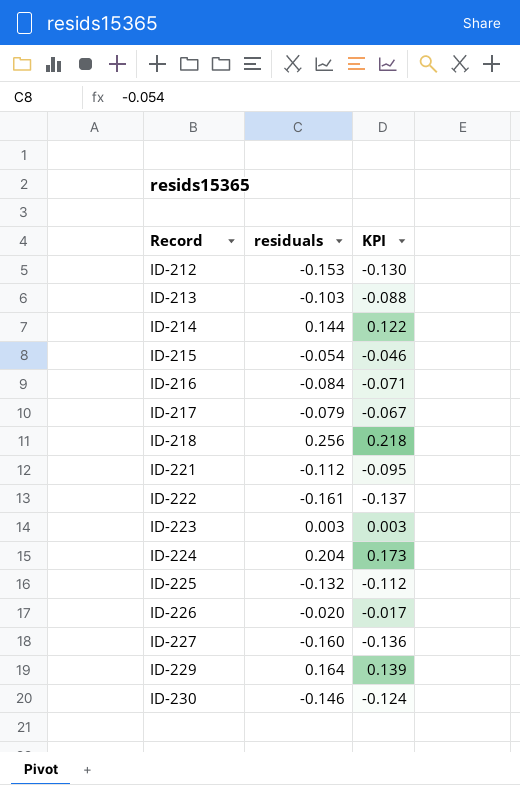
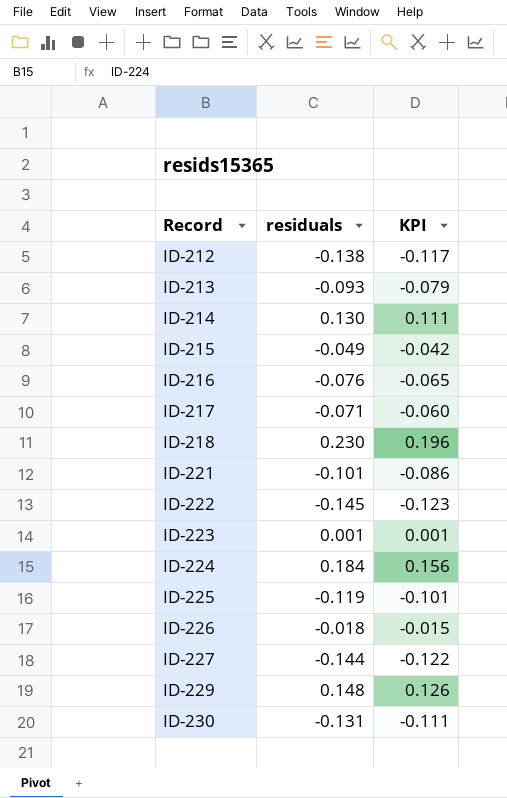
ID-212 | residuals: -0.153 -> -0.138
ID-212 | KPI: -0.130 -> -0.117
ID-213 | residuals: -0.103 -> -0.093
ID-213 | KPI: -0.088 -> -0.079
ID-214 | residuals: 0.144 -> 0.130
ID-214 | KPI: 0.122 -> 0.111
ID-215 | residuals: -0.054 -> -0.049
ID-215 | KPI: -0.046 -> -0.042
ID-216 | residuals: -0.084 -> -0.076
ID-216 | KPI: -0.071 -> -0.065
ID-217 | residuals: -0.079 -> -0.071
ID-217 | KPI: -0.067 -> -0.060
ID-218 | residuals: 0.256 -> 0.230
ID-218 | KPI: 0.218 -> 0.196
ID-221 | residuals: -0.112 -> -0.101
ID-221 | KPI: -0.095 -> -0.086
ID-222 | residuals: -0.161 -> -0.145
ID-222 | KPI: -0.137 -> -0.123
ID-223 | residuals: 0.003 -> 0.001
ID-223 | KPI: 0.003 -> 0.001
ID-224 | residuals: 0.204 -> 0.184
ID-224 | KPI: 0.173 -> 0.156
ID-225 | residuals: -0.132 -> -0.119
ID-225 | KPI: -0.112 -> -0.101
ID-226 | residuals: -0.020 -> -0.018
ID-226 | KPI: -0.017 -> -0.015
ID-227 | residuals: -0.160 -> -0.144
ID-227 | KPI: -0.136 -> -0.122
ID-229 | residuals: 0.164 -> 0.148
ID-229 | KPI: 0.139 -> 0.126
ID-230 | residuals: -0.146 -> -0.131
ID-230 | KPI: -0.124 -> -0.111

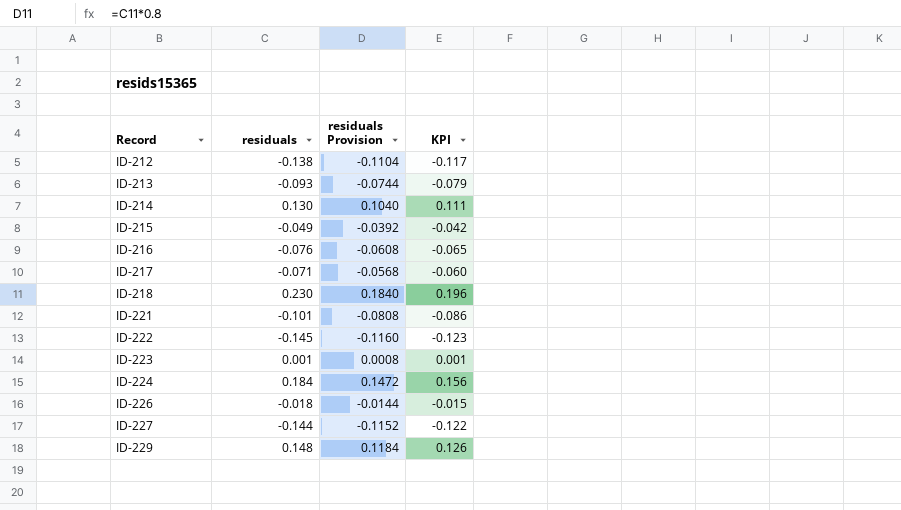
column residuals Provision | formula: none -> [residuals] * 0.8
row ID-225: -0.119 | -0.101 -> none
row ID-230: -0.131 | -0.111 -> none

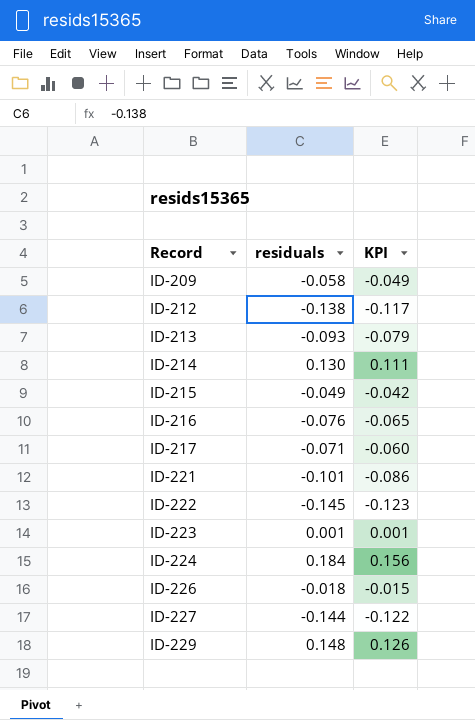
column residuals Provision | formula: [residuals] * 0.8 -> none
row ID-218: 0.230 | 0.1840 | 0.196 -> none
row ID-209: none -> -0.058 | -0.049

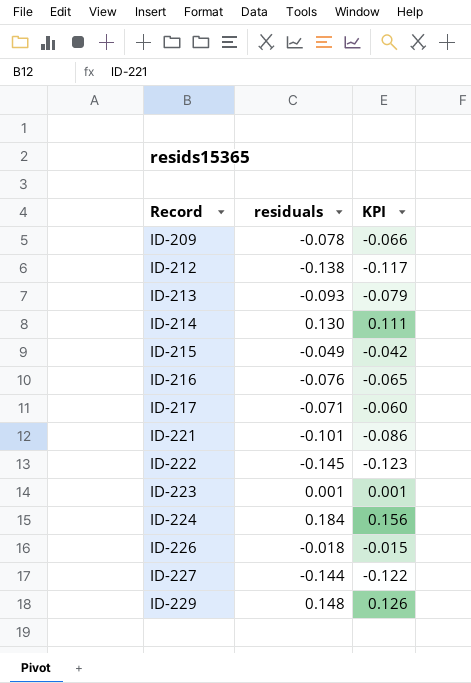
ID-209 | residuals: -0.058 -> -0.078
ID-209 | KPI: -0.049 -> -0.066

